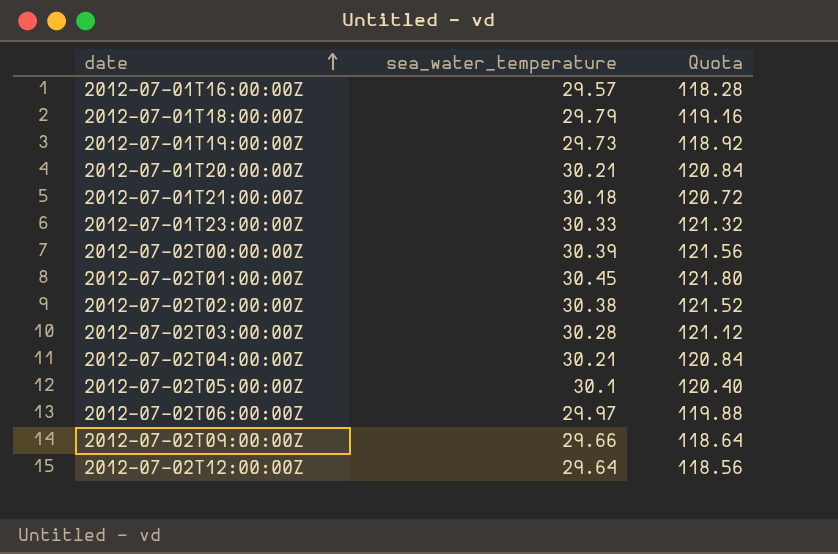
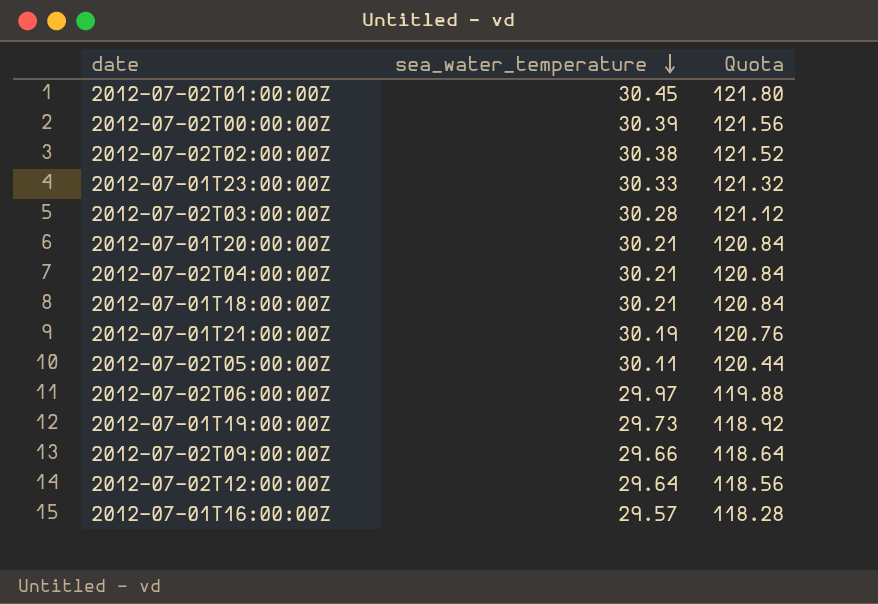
row order: date ascending -> sea_water_temperature descending
2012-07-01T18:00:00Z | sea_water_temperature: 29.79 -> 30.21
2012-07-01T18:00:00Z | Quota: 119.16 -> 120.84
2012-07-01T21:00:00Z | sea_water_temperature: 30.18 -> 30.19
2012-07-01T21:00:00Z | Quota: 120.72 -> 120.76
2012-07-02T05:00:00Z | sea_water_temperature: 30.1 -> 30.11
2012-07-02T05:00:00Z | Quota: 120.40 -> 120.44

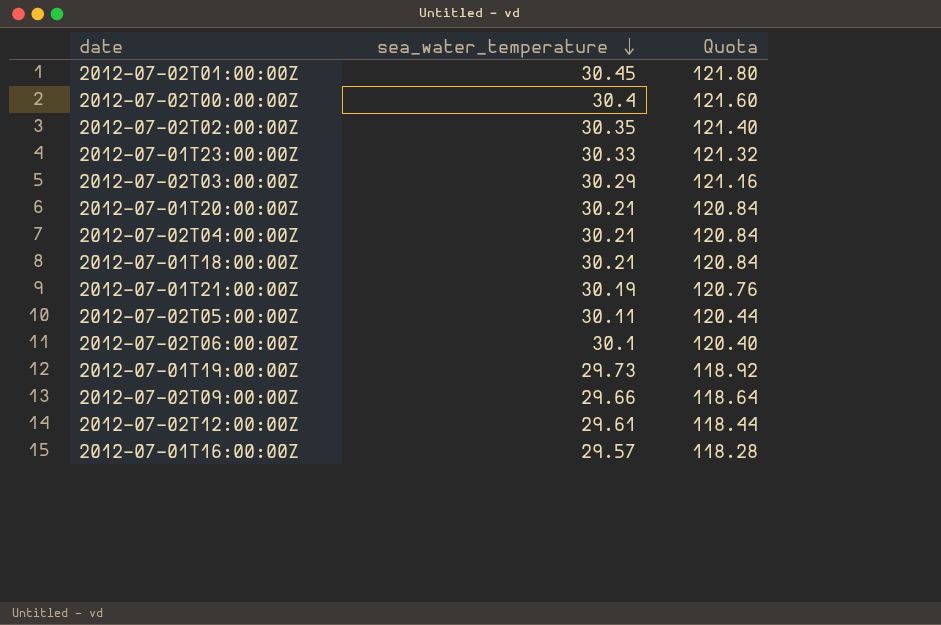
2012-07-02T00:00:00Z | sea_water_temperature: 30.39 -> 30.4
2012-07-02T00:00:00Z | Quota: 121.56 -> 121.60
2012-07-02T02:00:00Z | sea_water_temperature: 30.38 -> 30.35
2012-07-02T02:00:00Z | Quota: 121.52 -> 121.40
2012-07-02T03:00:00Z | sea_water_temperature: 30.28 -> 30.29
2012-07-02T03:00:00Z | Quota: 121.12 -> 121.16
2012-07-02T06:00:00Z | sea_water_temperature: 29.97 -> 30.1
2012-07-02T06:00:00Z | Quota: 119.88 -> 120.40
2012-07-02T12:00:00Z | sea_water_temperature: 29.64 -> 29.61
2012-07-02T12:00:00Z | Quota: 118.56 -> 118.44

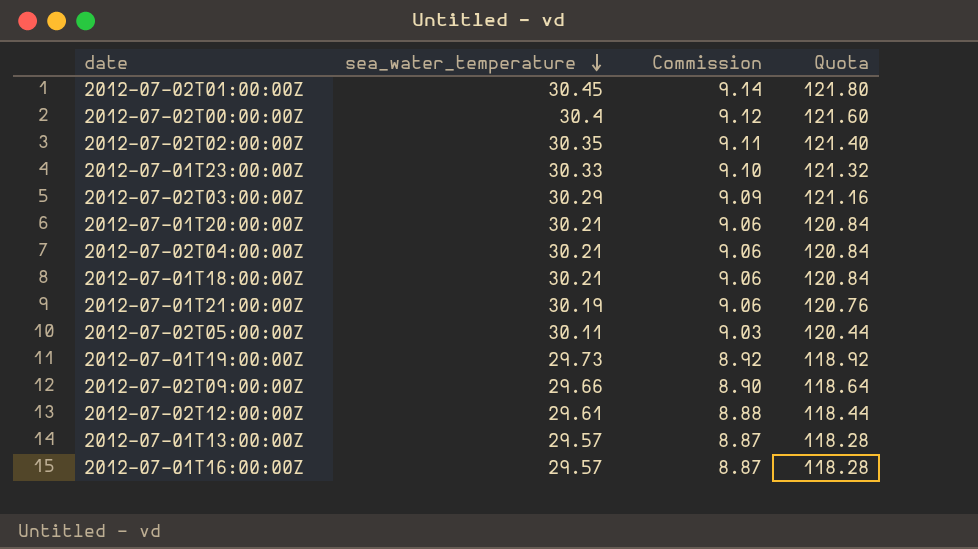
column Commission | formula: none -> [sea_water_temperature] * 0.3
row 2012-07-02T06:00:00Z: 30.1 | 120.40 -> none
row 2012-07-01T13:00:00Z: none -> 29.57 | 8.87 | 118.28

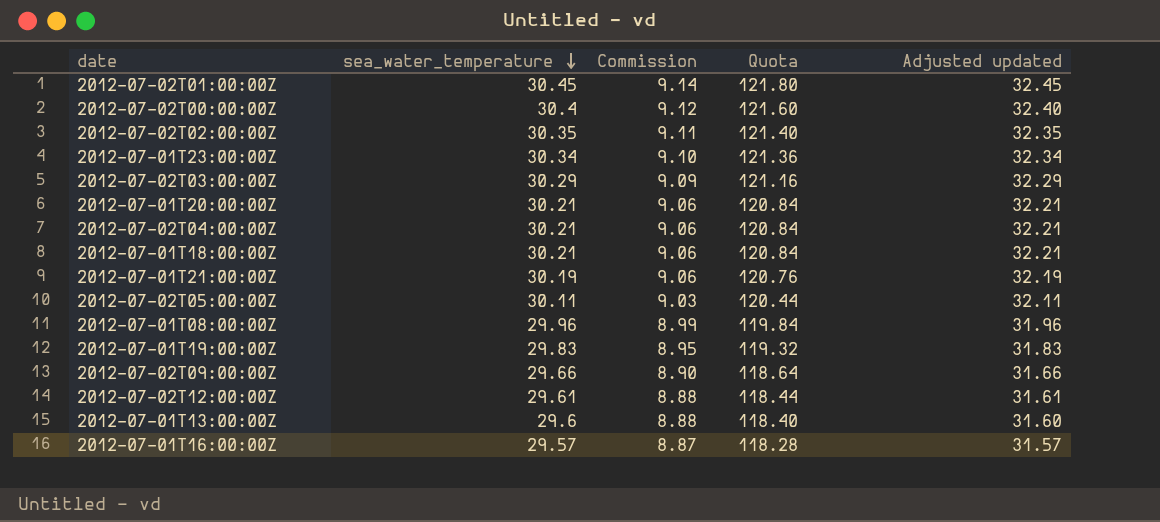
column Adjusted updated | formula: none -> [sea_water_temperature] + 2
2012-07-01T23:00:00Z | sea_water_temperature: 30.33 -> 30.34
2012-07-01T23:00:00Z | Quota: 121.32 -> 121.36
row 2012-07-01T08:00:00Z: none -> 29.96 | 8.99 | 119.84 | 31.96
2012-07-01T19:00:00Z | sea_water_temperature: 29.73 -> 29.83
2012-07-01T19:00:00Z | Commission: 8.92 -> 8.95
2012-07-01T19:00:00Z | Quota: 118.92 -> 119.32
2012-07-01T13:00:00Z | sea_water_temperature: 29.57 -> 29.6
2012-07-01T13:00:00Z | Commission: 8.87 -> 8.88
2012-07-01T13:00:00Z | Quota: 118.28 -> 118.40

